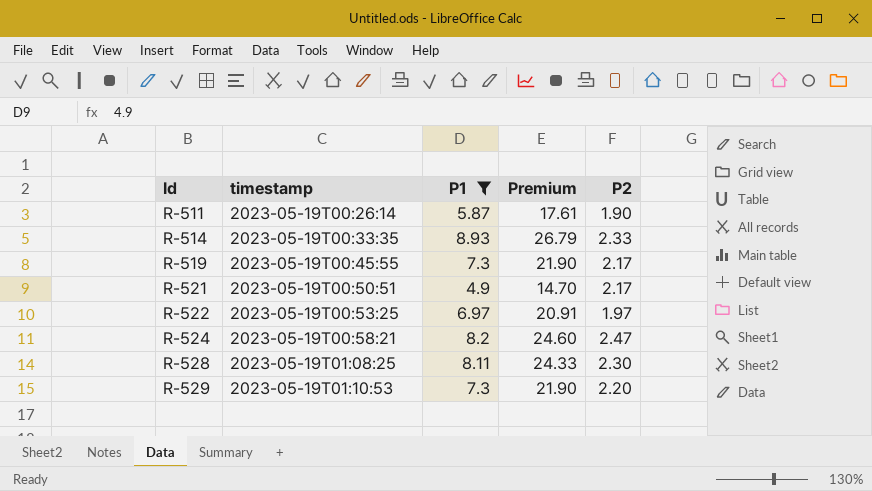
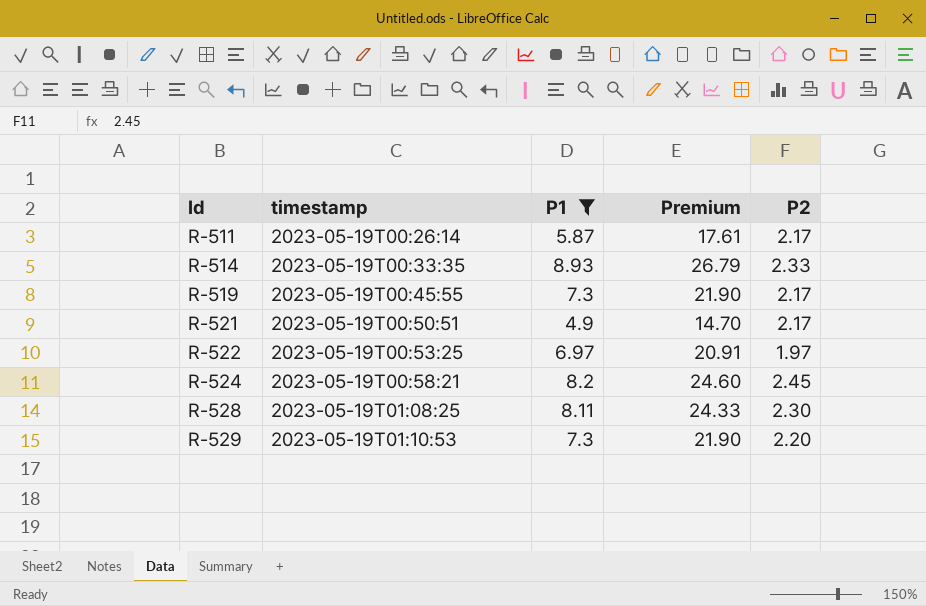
R-511 | P2: 1.90 -> 2.17
R-524 | P2: 2.47 -> 2.45

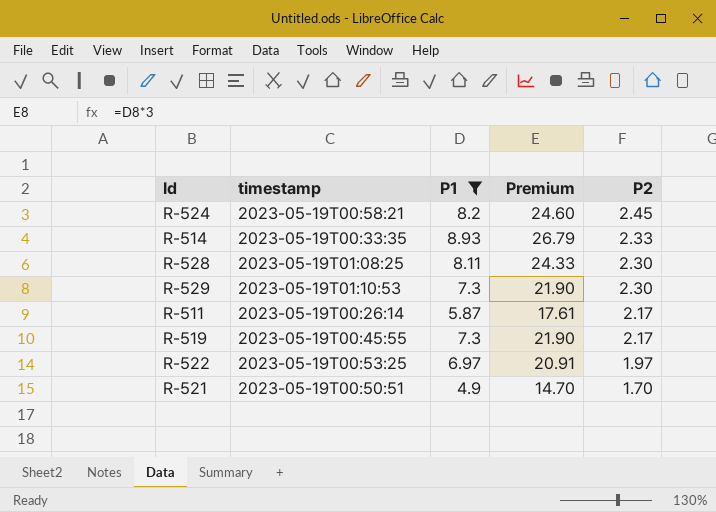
row order: Id ascending -> P2 descending
R-529 | P2: 2.20 -> 2.30
R-521 | P2: 2.17 -> 1.70

